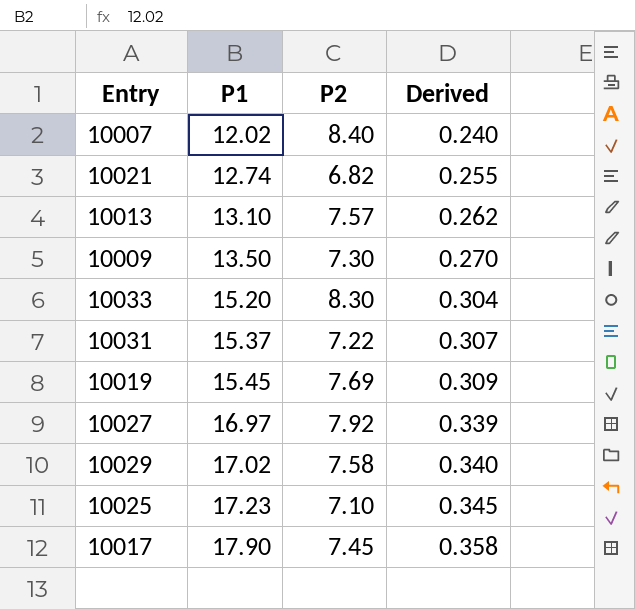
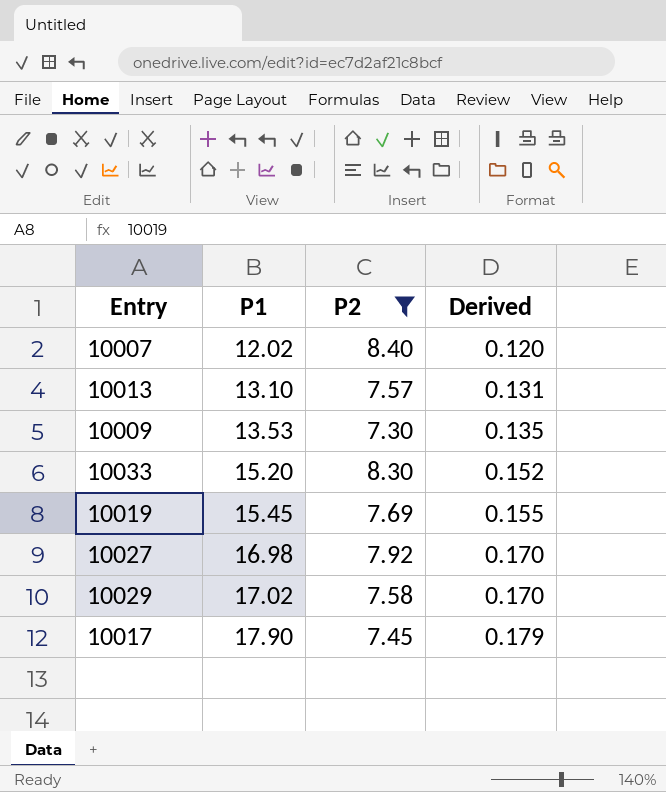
filter: none -> P2 >= 7.30
column Derived | formula: [P1] * 0.02 -> [P1] * 0.01
10009 | P1: 13.50 -> 13.53
10027 | P1: 16.97 -> 16.98

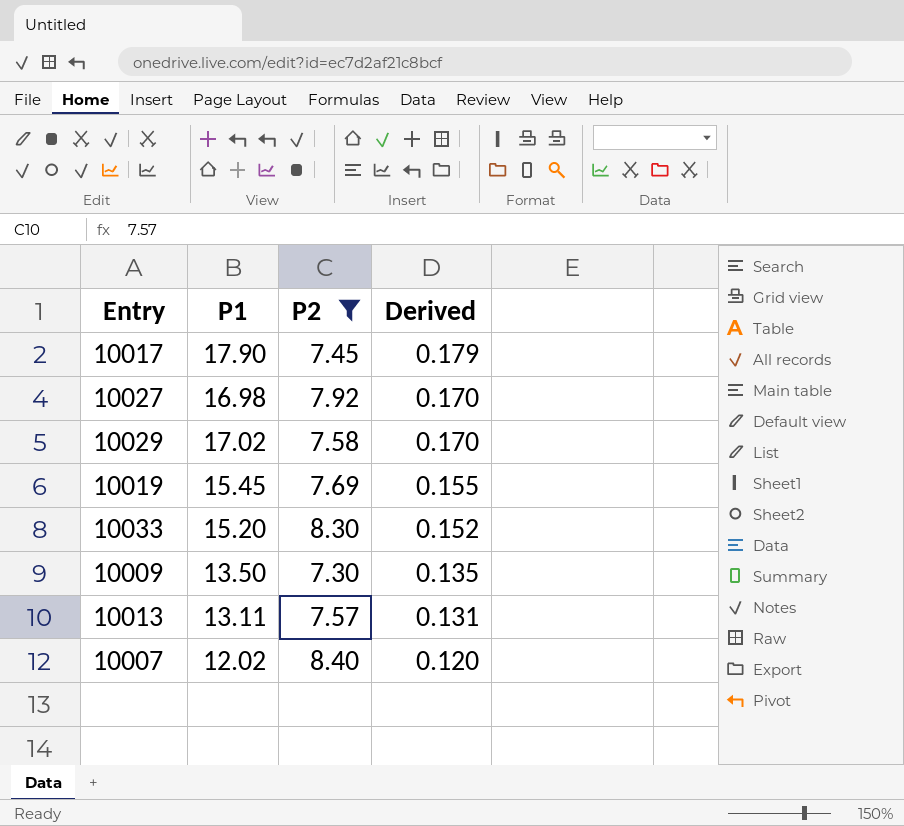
row order: P1 ascending -> Derived descending
10009 | P1: 13.53 -> 13.50
10013 | P1: 13.10 -> 13.11

